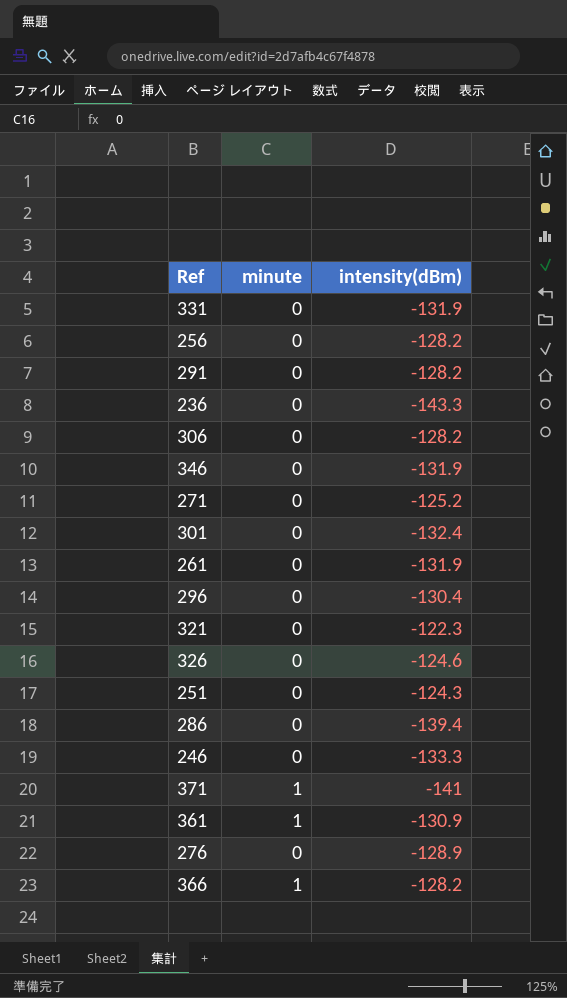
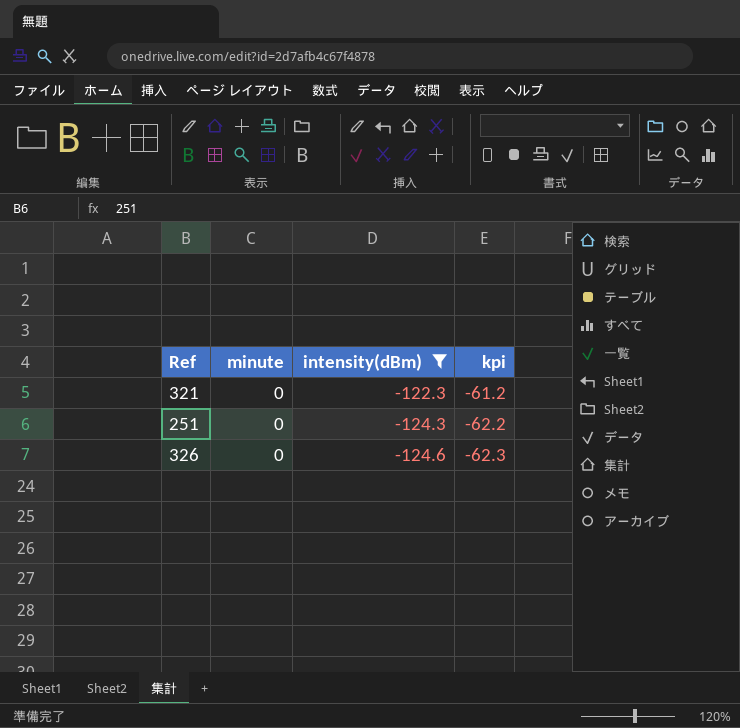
filter: none -> intensity(dBm) >= -124.6
row order: none -> intensity(dBm) descending
column kpi | formula: none -> [intensity(dBm)] * 0.5

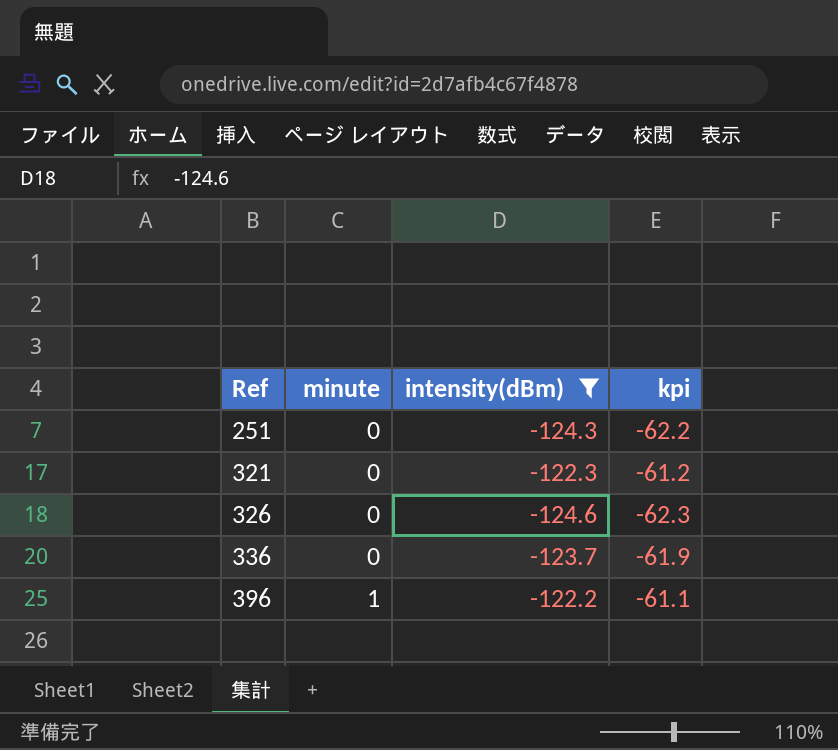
row order: intensity(dBm) descending -> Ref ascending
row 336: none -> 0 | -123.7 | -61.9
row 396: none -> 1 | -122.2 | -61.1

